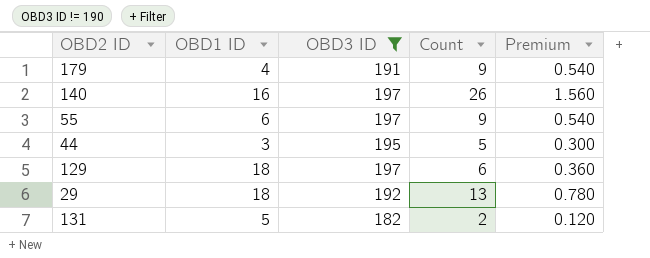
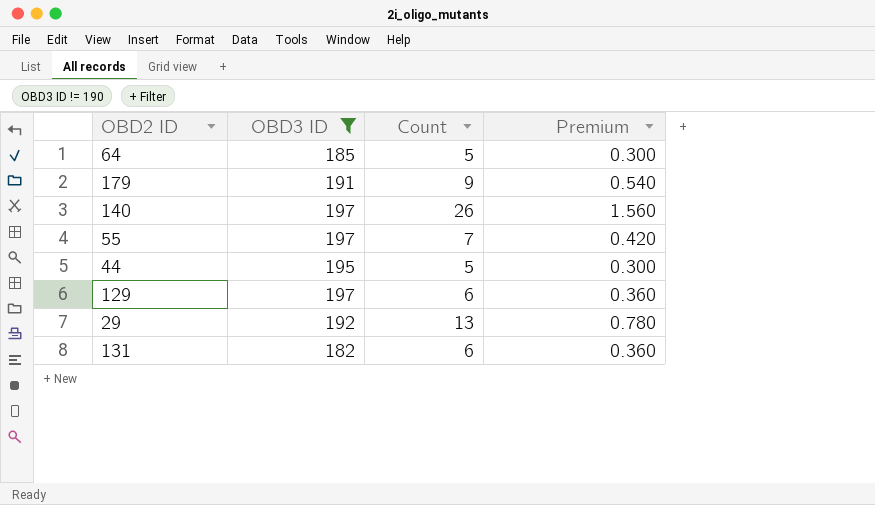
column OBD1 ID | position: 2 -> none
row 64: none -> 185 | 5 | 0.300
55 | Count: 9 -> 7
55 | Premium: 0.540 -> 0.420
131 | Count: 2 -> 6
131 | Premium: 0.120 -> 0.360

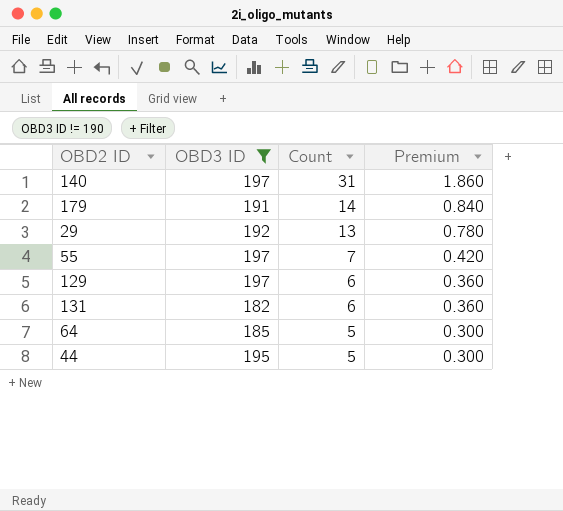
row order: none -> Count descending
140 | Count: 26 -> 31
140 | Premium: 1.560 -> 1.860
179 | Count: 9 -> 14
179 | Premium: 0.540 -> 0.840

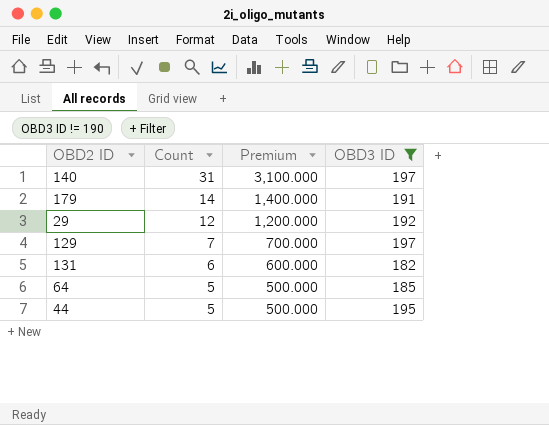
column Premium | formula: [Count] * 0.06 -> [Count] * 100
column OBD3 ID | position: 2 -> 4
row 55: 197 | 7 | 0.420 -> none
29 | Count: 13 -> 12
129 | Count: 6 -> 7

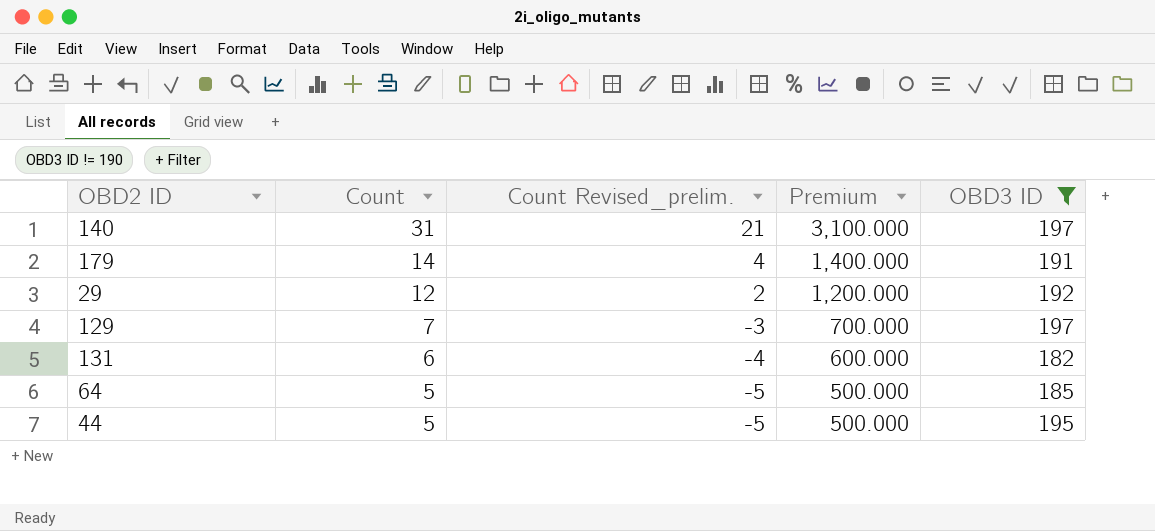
column Count Revised_prelim. | formula: none -> [Count] - 10

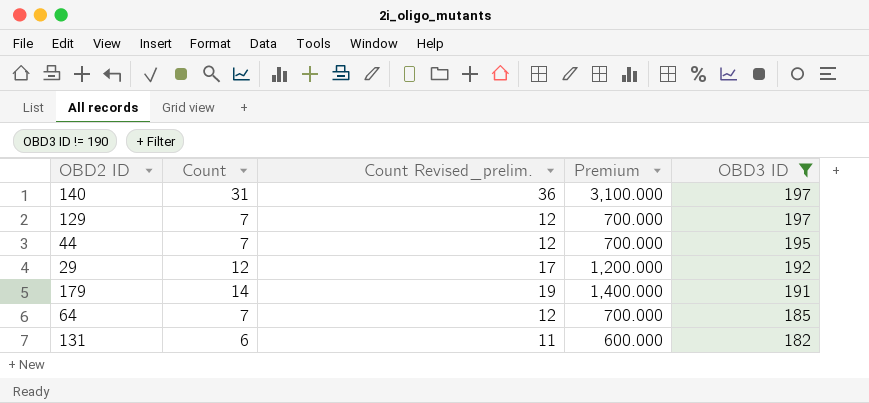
row order: Count descending -> OBD3 ID descending
column Count Revised_prelim. | formula: [Count] - 10 -> [Count] + 5
44 | Count: 5 -> 7
44 | Premium: 500.000 -> 700.000
64 | Count: 5 -> 7
64 | Premium: 500.000 -> 700.000

